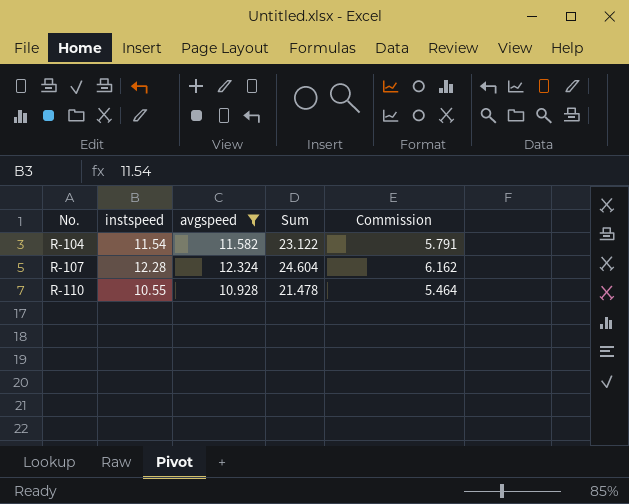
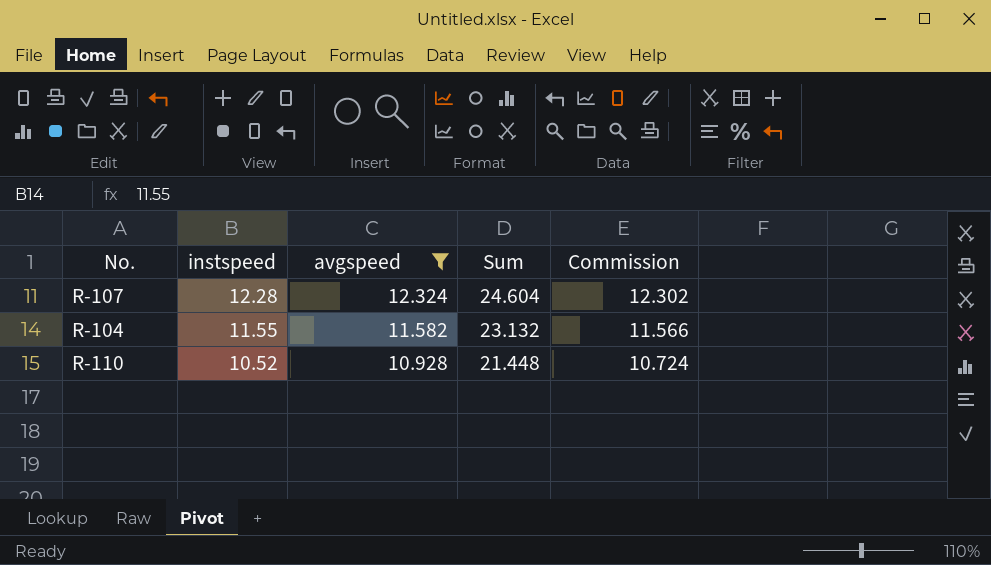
row order: No. ascending -> instspeed descending
column Commission | formula: [avgspeed] * 0.5 -> [Sum] * 0.5
R-104 | instspeed: 11.54 -> 11.55
R-104 | Sum: 23.122 -> 23.132
R-110 | instspeed: 10.55 -> 10.52
R-110 | Sum: 21.478 -> 21.448

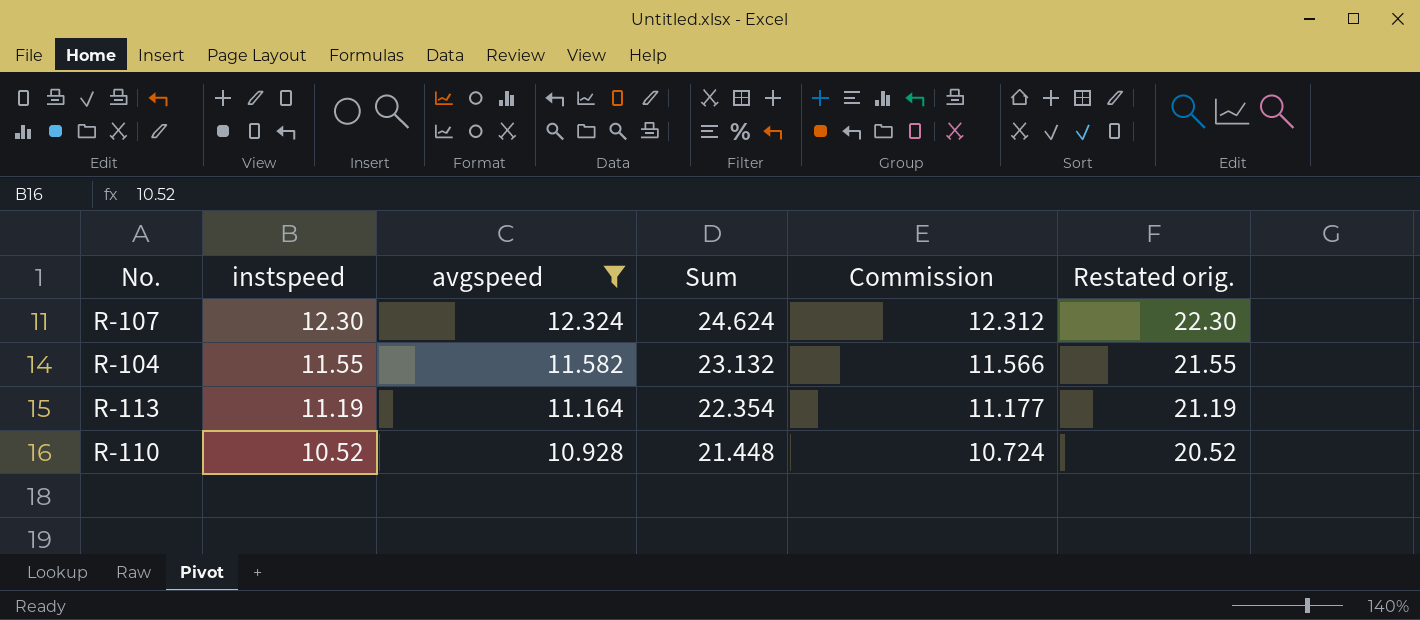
column Restated orig. | formula: none -> [instspeed] + 10
R-107 | instspeed: 12.28 -> 12.30
R-107 | Sum: 24.604 -> 24.624
R-107 | Commission: 12.302 -> 12.312
row R-113: none -> 11.19 | 11.164 | 22.354 | 11.177 | 21.19

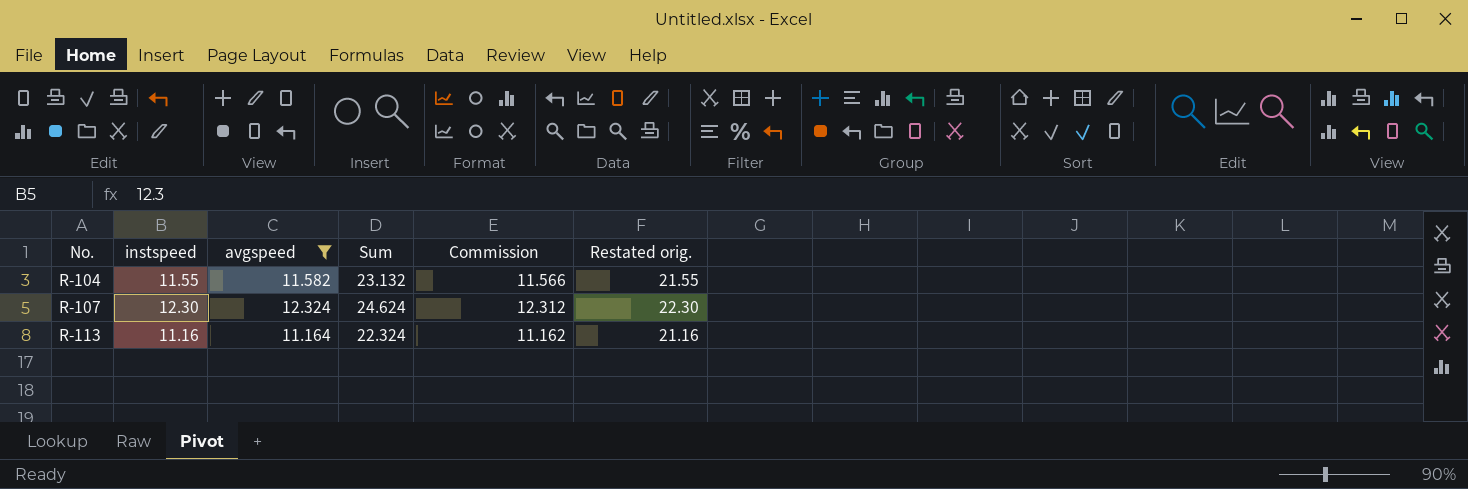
row order: instspeed descending -> No. ascending
row R-110: 10.52 | 10.928 | 21.448 | 10.724 | 20.52 -> none
R-113 | instspeed: 11.19 -> 11.16
R-113 | Sum: 22.354 -> 22.324
R-113 | Commission: 11.177 -> 11.162
R-113 | Restated orig.: 21.19 -> 21.16

